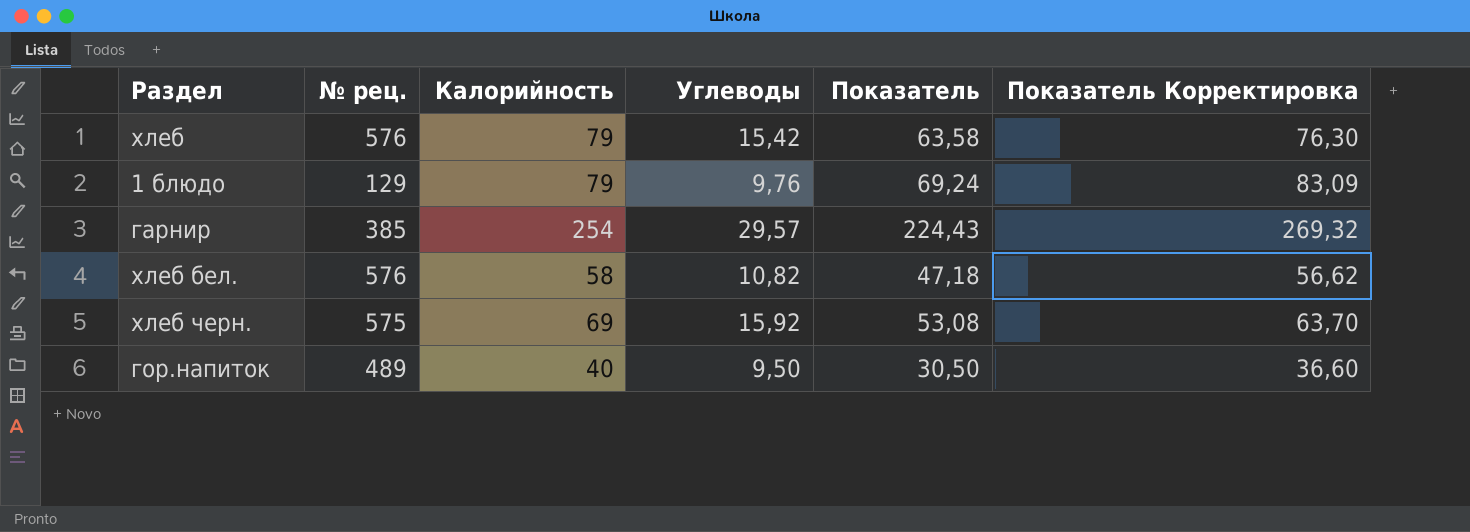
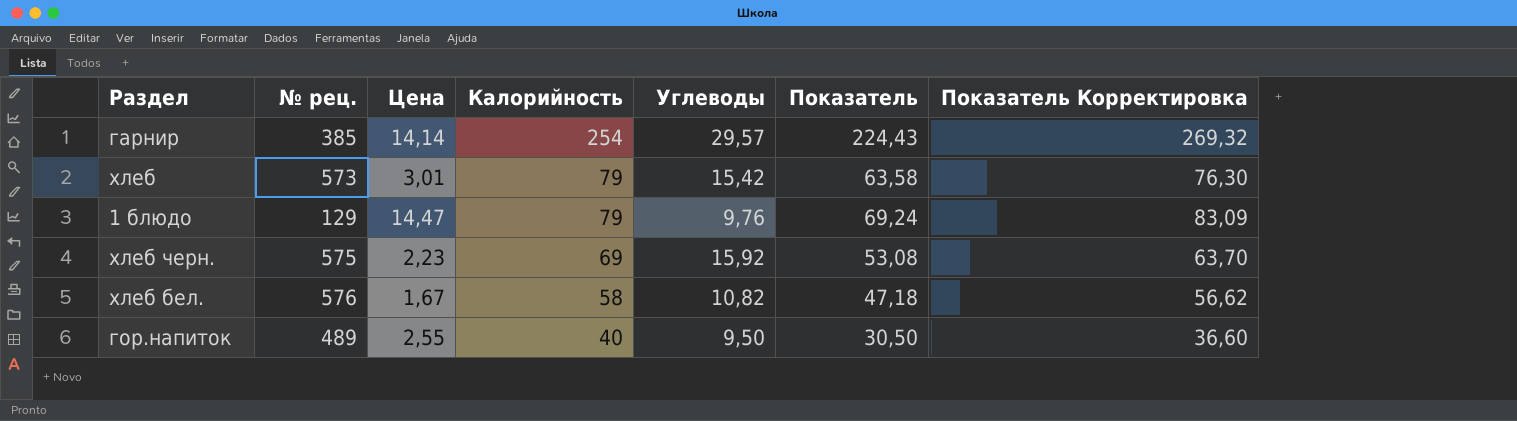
row order: none -> Калорийность descending
column Цена | position: none -> 3
хлеб | № рец.: 576 -> 573

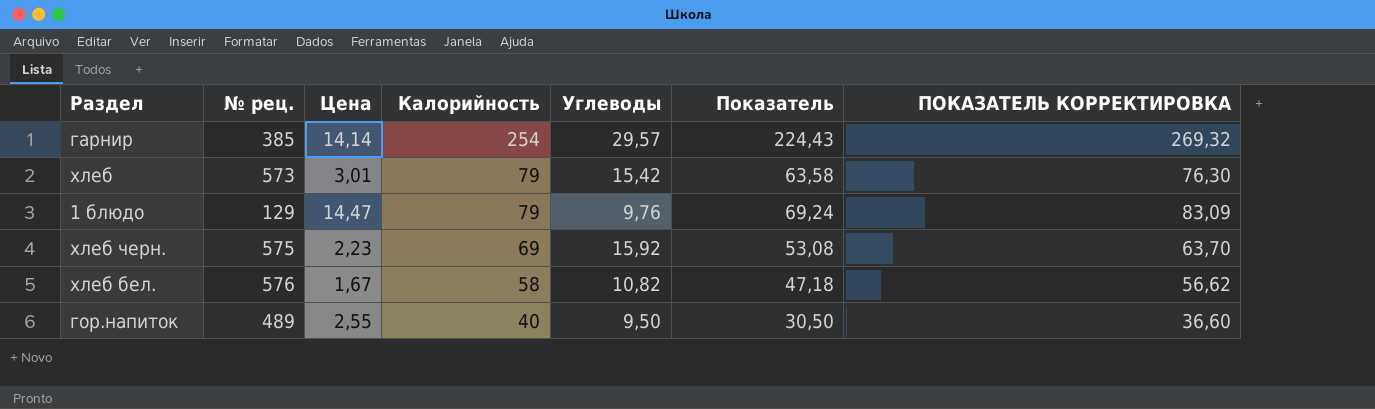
column name: Показатель Корректировка -> ПОКАЗАТЕЛЬ КОРРЕКТИРОВКА

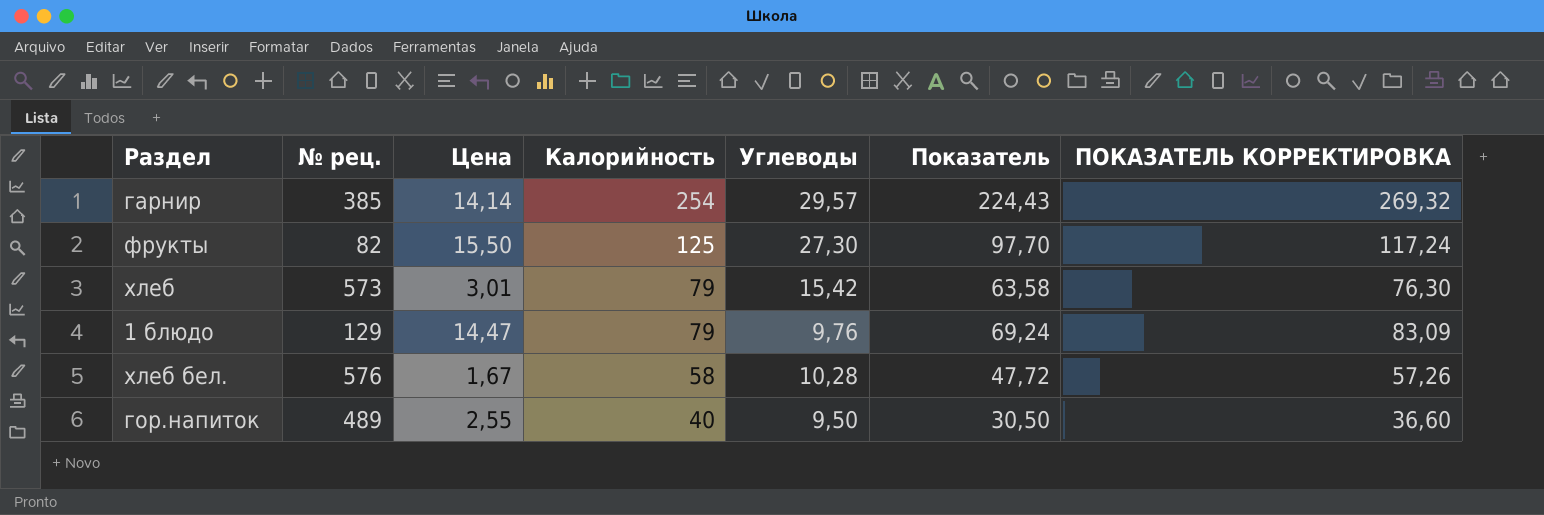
row хлеб черн.: 575 | 2,23 | 69 | 15,92 | 53,08 | 63,70 -> none
row фрукты: none -> 82 | 15,50 | 125 | 27,30 | 97,70 | 117,24
хлеб бел. | Углеводы: 10,82 -> 10,28
хлеб бел. | Показатель: 47,18 -> 47,72
хлеб бел. | ПОКАЗАТЕЛЬ КОРРЕКТИРОВКА: 56,62 -> 57,26

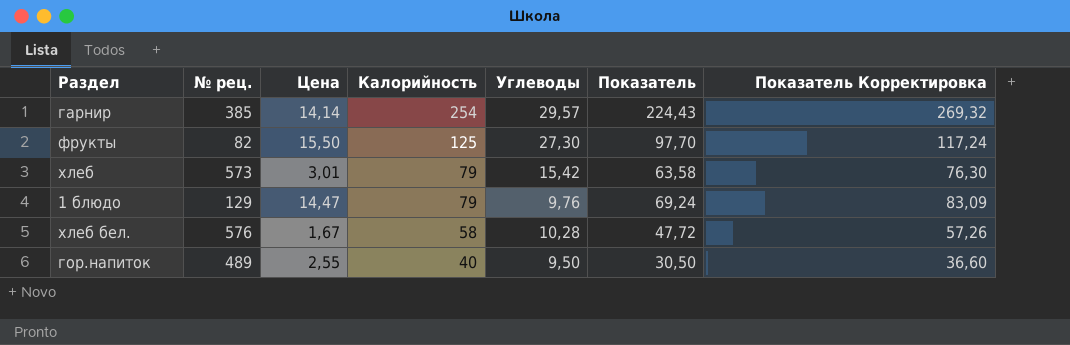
column name: ПОКАЗАТЕЛЬ КОРРЕКТИРОВКА -> Показатель Корректировка

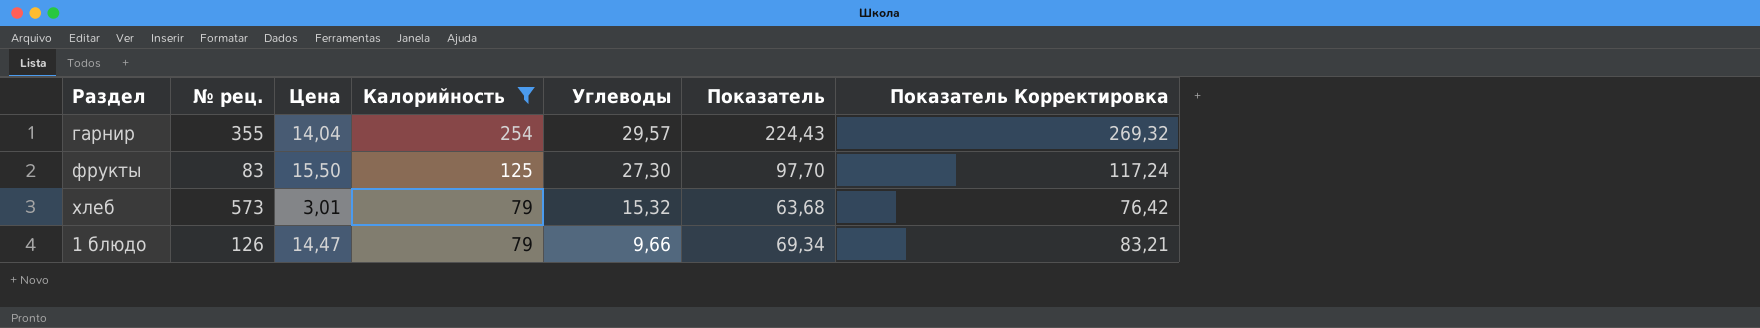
filter: none -> Калорийность >= 79
гарнир | № рец.: 385 -> 355
гарнир | Цена: 14,14 -> 14,04
фрукты | № рец.: 82 -> 83
хлеб | Углеводы: 15,42 -> 15,32
хлеб | Показатель: 63,58 -> 63,68
хлеб | Показатель Корректировка: 76,30 -> 76,42
1 блюдо | № рец.: 129 -> 126
1 блюдо | Углеводы: 9,76 -> 9,66
1 блюдо | Показатель: 69,24 -> 69,34
1 блюдо | Показатель Корректировка: 83,09 -> 83,21

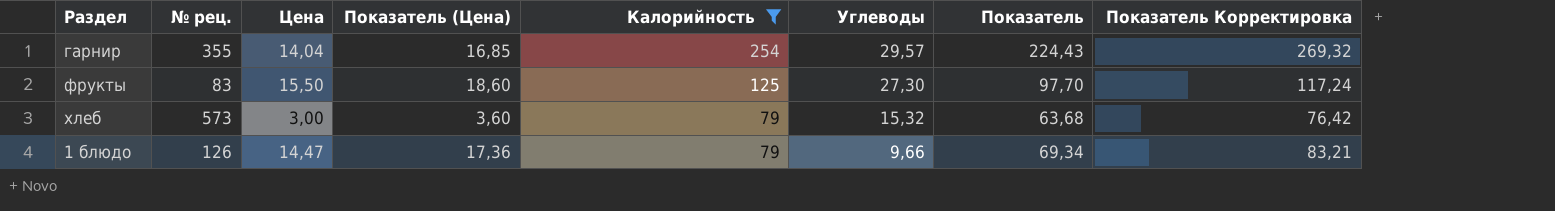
column Показатель (Цена) | formula: none -> [Цена] * 1,2
хлеб | Цена: 3,01 -> 3,00

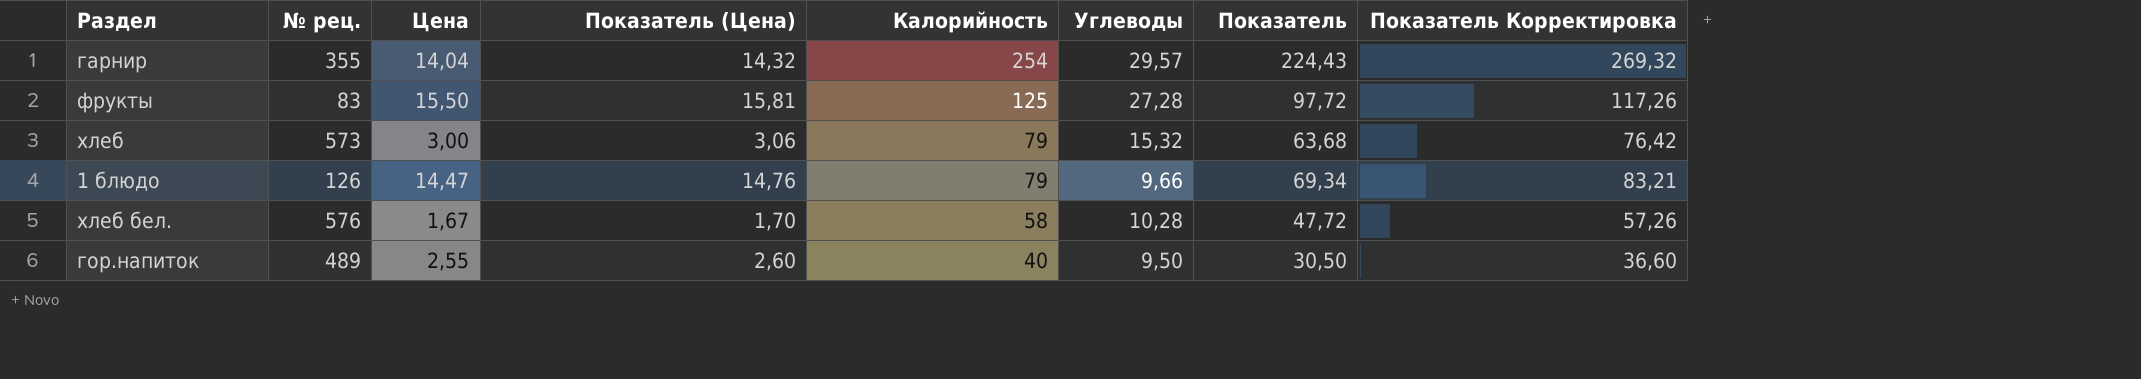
filter: Калорийность >= 79 -> none
column Показатель (Цена) | formula: [Цена] * 1,2 -> [Цена] * 1,02
фрукты | Углеводы: 27,30 -> 27,28
фрукты | Показатель: 97,70 -> 97,72
фрукты | Показатель Корректировка: 117,24 -> 117,26

